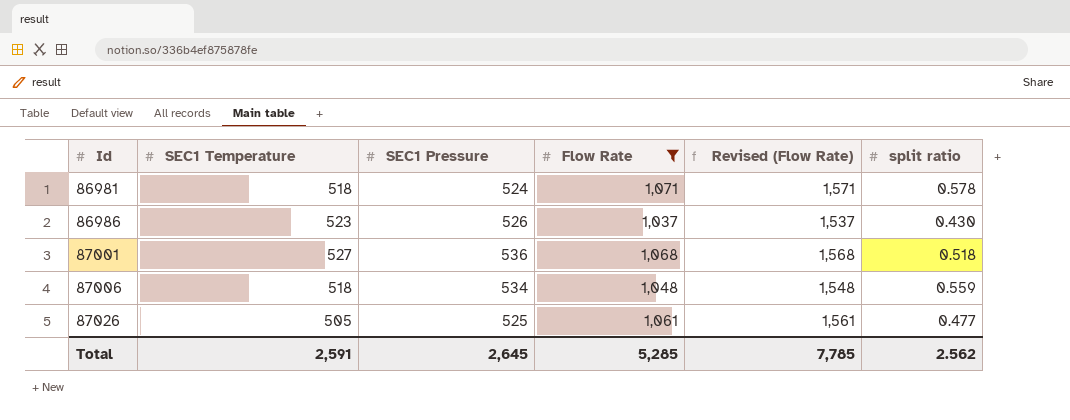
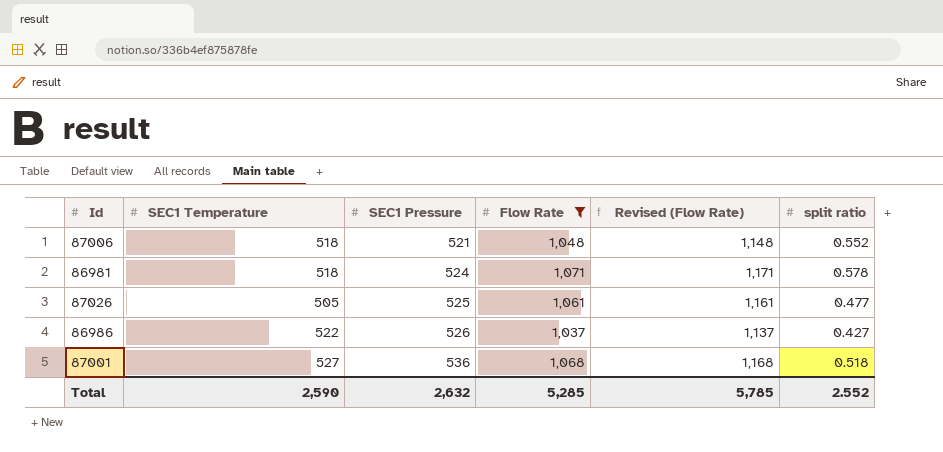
row order: Id ascending -> SEC1 Pressure ascending
column Revised (Flow Rate) | formula: [Flow Rate] + 500 -> [Flow Rate] + 100
87006 | SEC1 Pressure: 534 -> 521
87006 | split ratio: 0.559 -> 0.552
86986 | SEC1 Temperature: 523 -> 522
86986 | split ratio: 0.430 -> 0.427
Total | SEC1 Temperature: 2,591 -> 2,590
Total | SEC1 Pressure: 2,645 -> 2,632
Total | Revised (Flow Rate): 7,785 -> 5,785
Total | split ratio: 2.562 -> 2.552

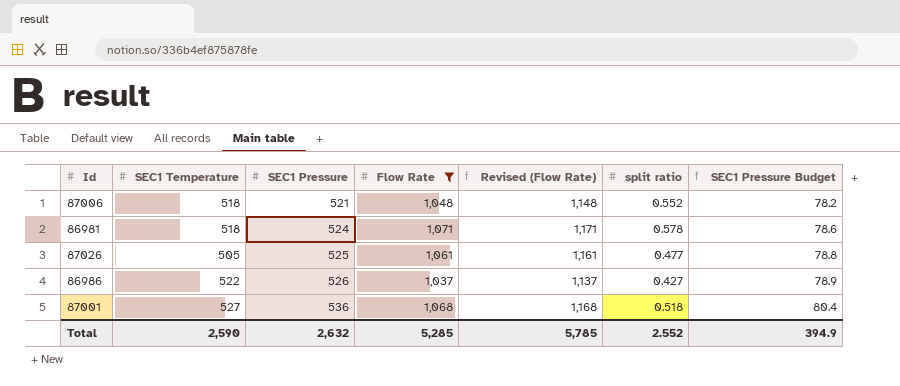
column SEC1 Pressure Budget | formula: none -> [SEC1 Pressure] * 0.15

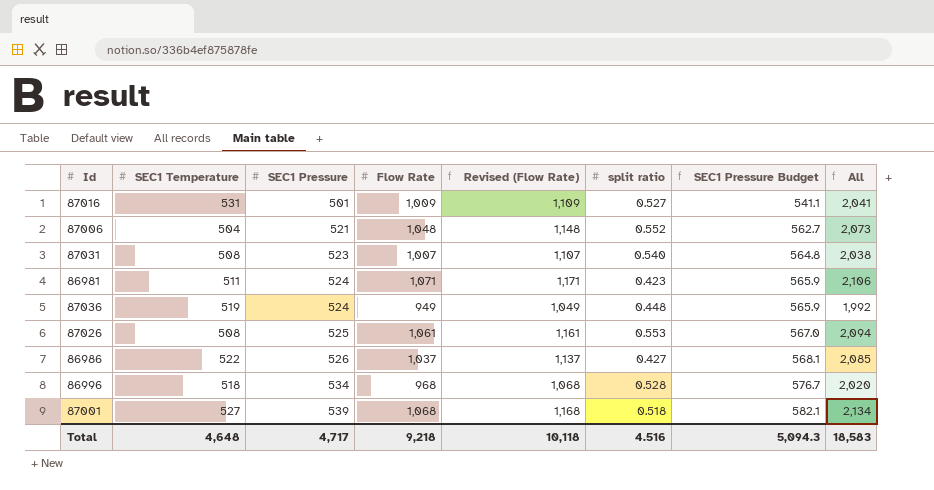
filter: Flow Rate >= 1,037 -> none
column SEC1 Pressure Budget | formula: [SEC1 Pressure] * 0.15 -> [SEC1 Pressure] * 1.08
column All | formula: none -> [SEC1 Temperature] + [SEC1 Pressure] + [Flow Rate]
87006 | SEC1 Temperature: 518 -> 504
86981 | SEC1 Temperature: 518 -> 511
86981 | split ratio: 0.578 -> 0.423
87026 | SEC1 Temperature: 505 -> 508
87026 | split ratio: 0.477 -> 0.553
87001 | SEC1 Pressure: 536 -> 539
Total | SEC1 Temperature: 2,590 -> 4,648
Total | SEC1 Pressure: 2,632 -> 4,717
Total | Flow Rate: 5,285 -> 9,218
Total | Revised (Flow Rate): 5,785 -> 10,118
Total | split ratio: 2.552 -> 4.516
Total | SEC1 Pressure Budget: 394.9 -> 5,094.3

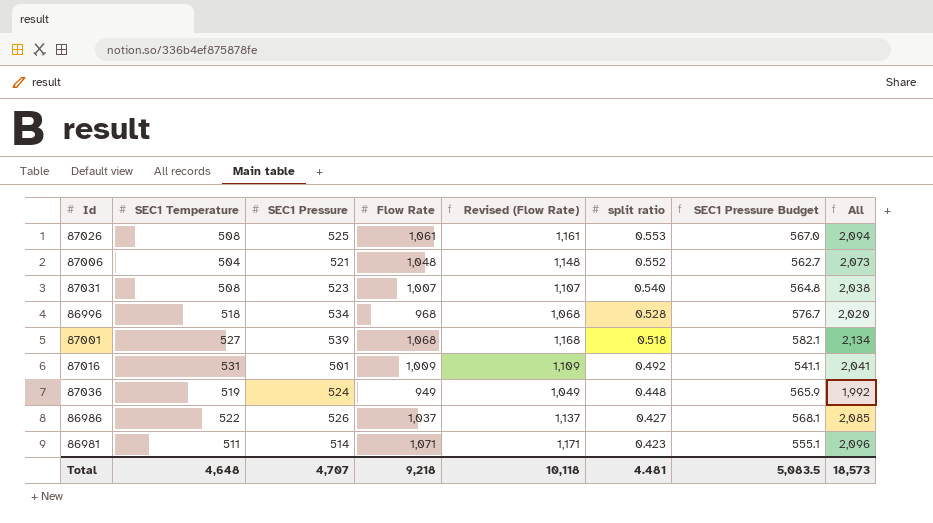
row order: SEC1 Pressure ascending -> split ratio descending
87016 | split ratio: 0.527 -> 0.492
86981 | SEC1 Pressure: 524 -> 514
86981 | SEC1 Pressure Budget: 565.9 -> 555.1
86981 | All: 2,106 -> 2,096
Total | SEC1 Pressure: 4,717 -> 4,707
Total | split ratio: 4.516 -> 4.481
Total | SEC1 Pressure Budget: 5,094.3 -> 5,083.5
Total | All: 18,583 -> 18,573

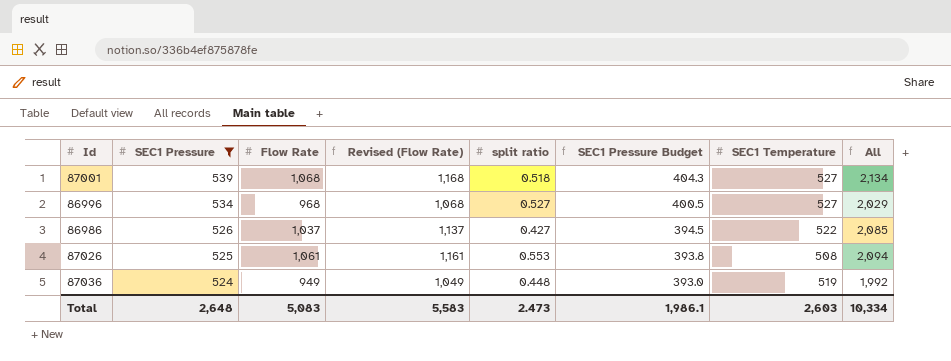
filter: none -> SEC1 Pressure >= 524
row order: split ratio descending -> SEC1 Pressure descending
column SEC1 Pressure Budget | formula: [SEC1 Pressure] * 1.08 -> [SEC1 Pressure] * 0.75
column SEC1 Temperature | position: 2 -> 7
86996 | split ratio: 0.528 -> 0.527
86996 | SEC1 Temperature: 518 -> 527
86996 | All: 2,020 -> 2,029
Total | SEC1 Pressure: 4,707 -> 2,648
Total | Flow Rate: 9,218 -> 5,083
Total | Revised (Flow Rate): 10,118 -> 5,583
Total | split ratio: 4.481 -> 2.473
Total | SEC1 Pressure Budget: 5,083.5 -> 1,986.1
Total | SEC1 Temperature: 4,648 -> 2,603
Total | All: 18,573 -> 10,334

